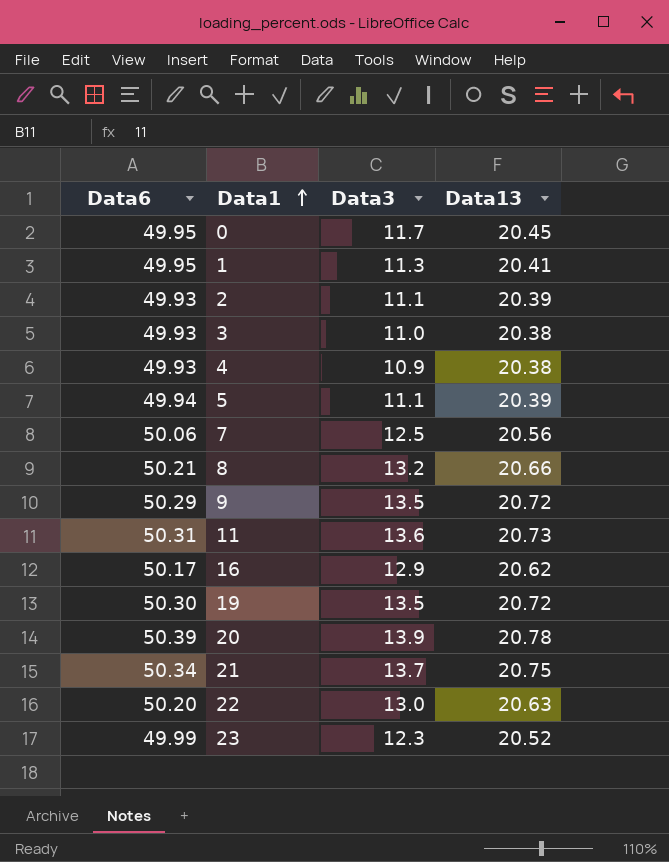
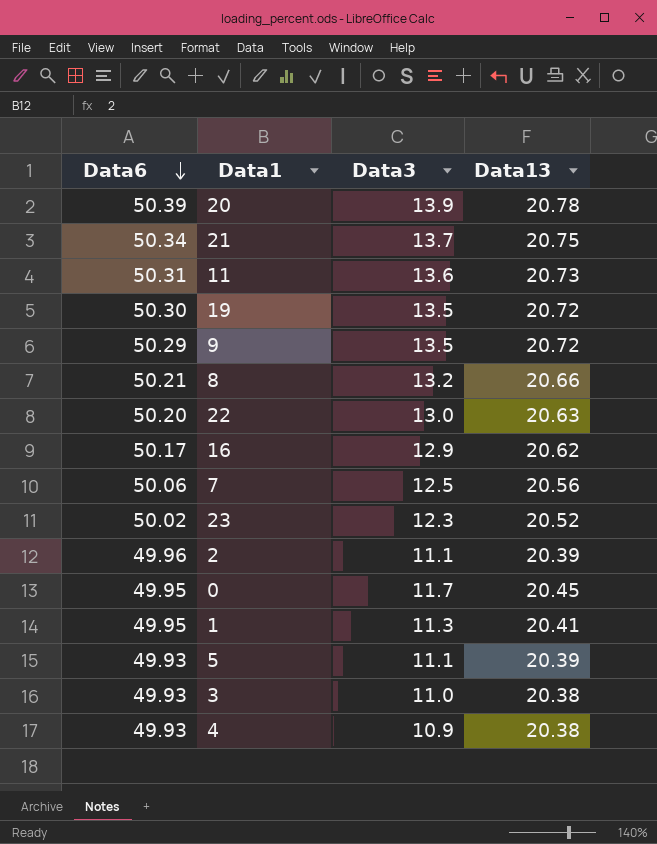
row order: Data1 ascending -> Data6 descending
23 | Data6: 49.99 -> 50.02
2 | Data6: 49.93 -> 49.96
5 | Data6: 49.94 -> 49.93

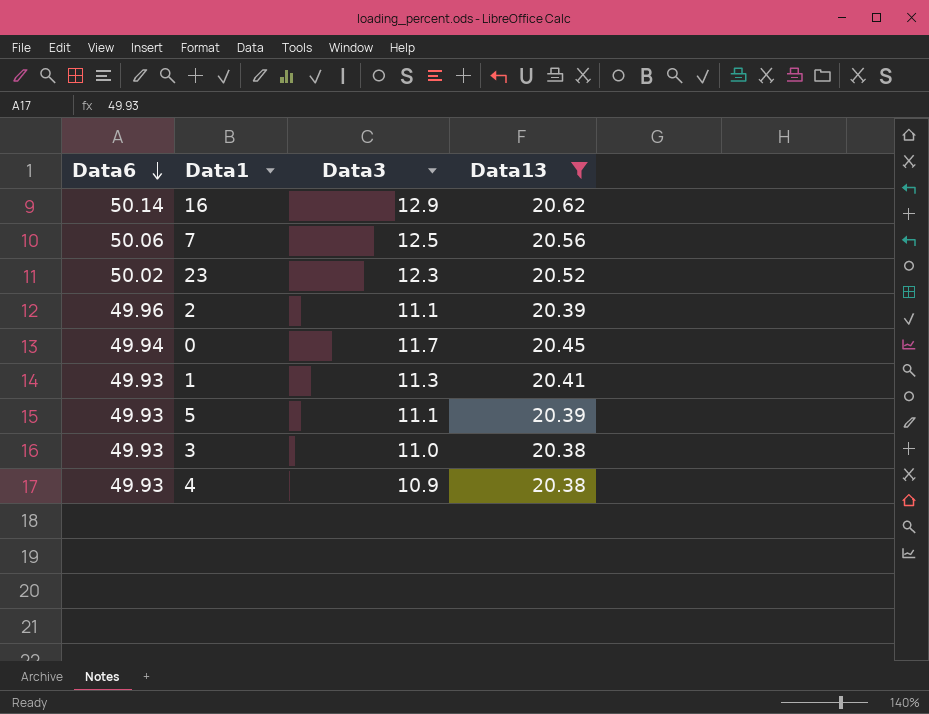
filter: none -> Data13 <= 20.62
16 | Data6: 50.17 -> 50.14
0 | Data6: 49.95 -> 49.94
1 | Data6: 49.95 -> 49.93

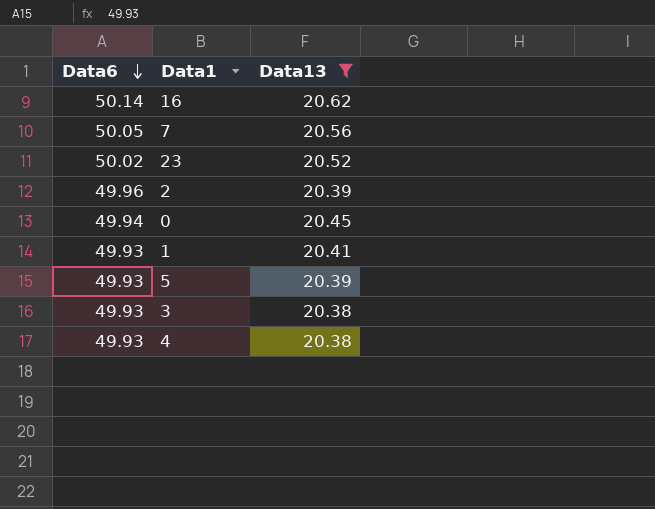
column Data3 | position: 3 -> none
7 | Data6: 50.06 -> 50.05

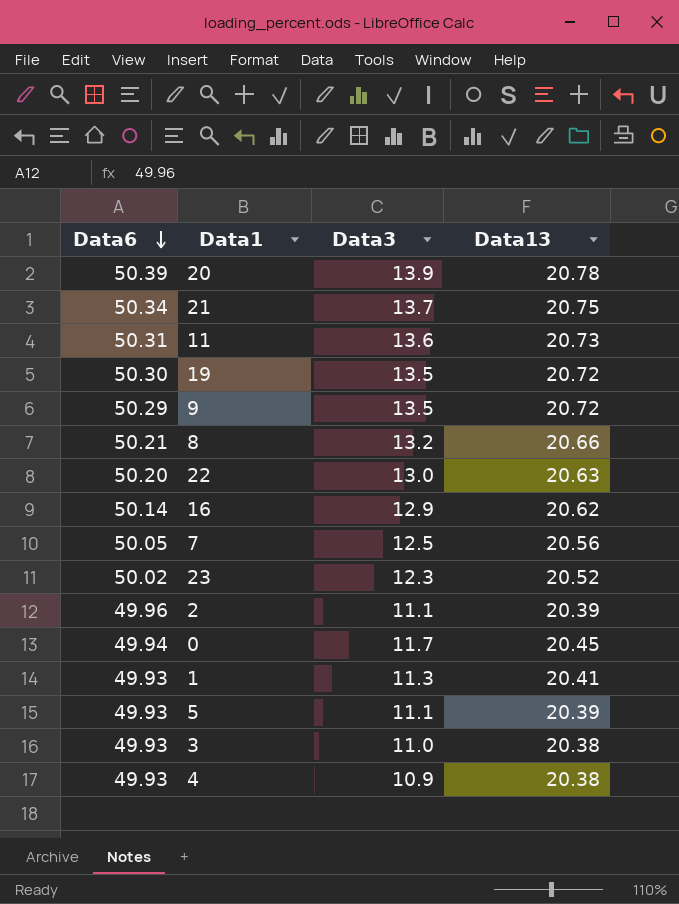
filter: Data13 <= 20.62 -> none
column Data3 | position: none -> 3

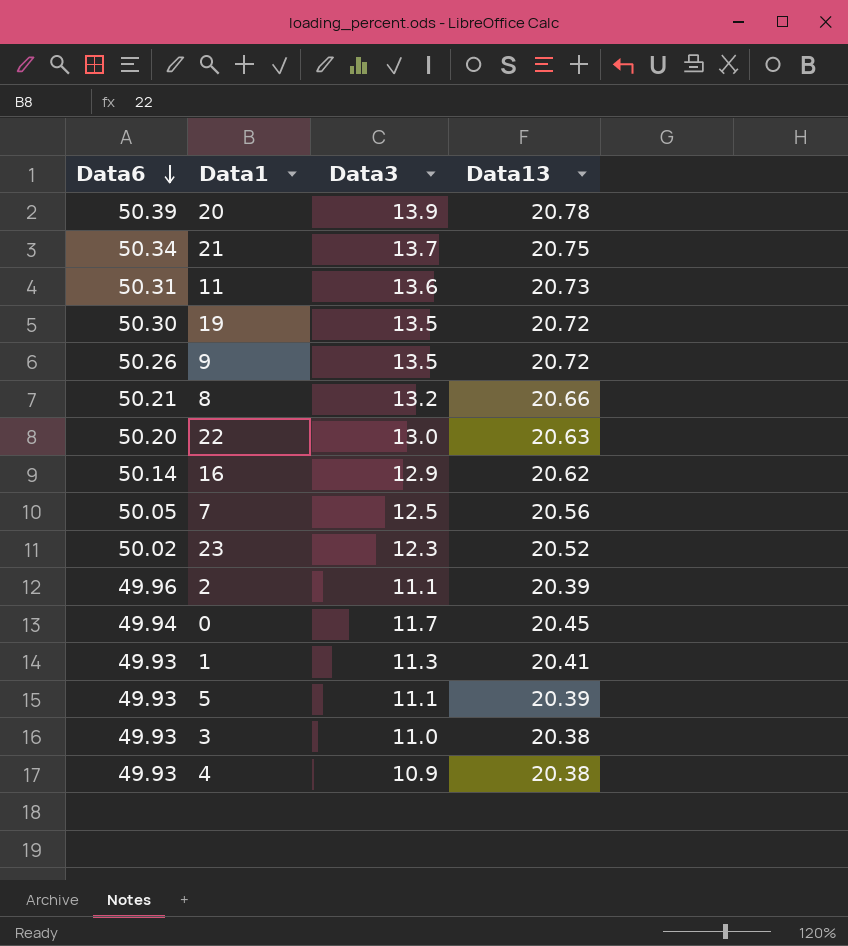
9 | Data6: 50.29 -> 50.26

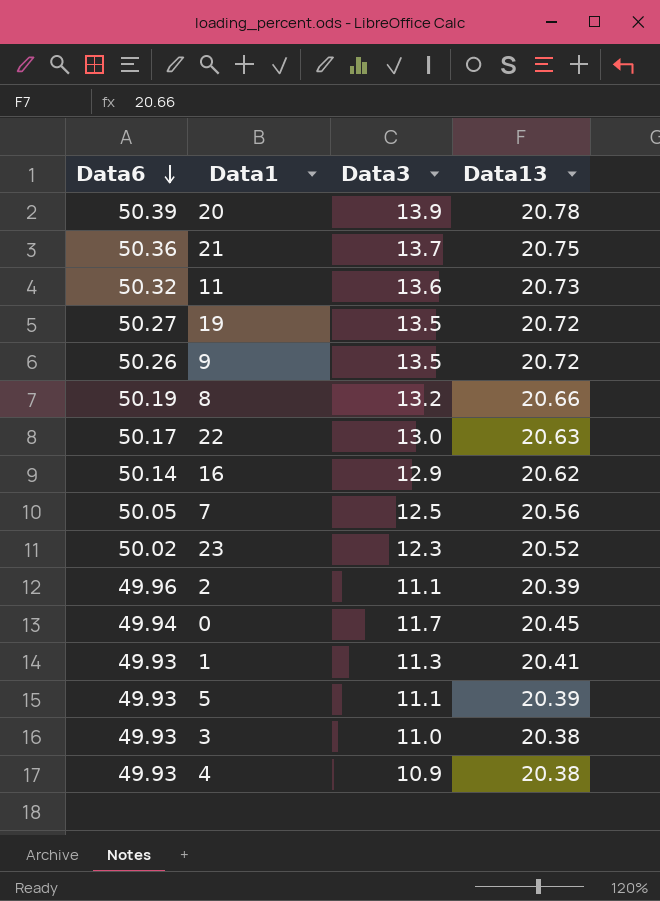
21 | Data6: 50.34 -> 50.36
11 | Data6: 50.31 -> 50.32
19 | Data6: 50.30 -> 50.27
8 | Data6: 50.21 -> 50.19
22 | Data6: 50.20 -> 50.17

